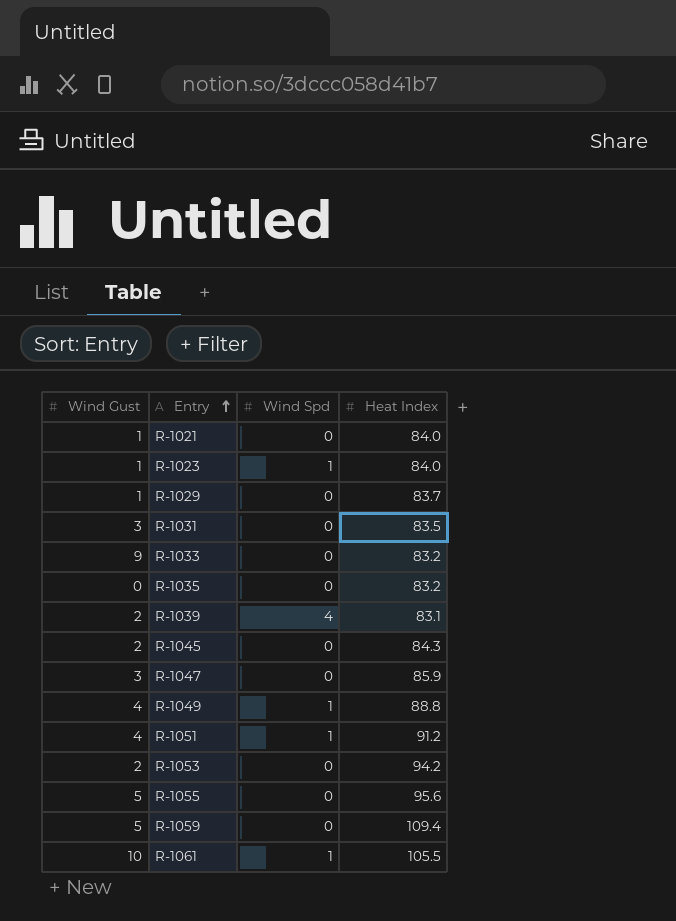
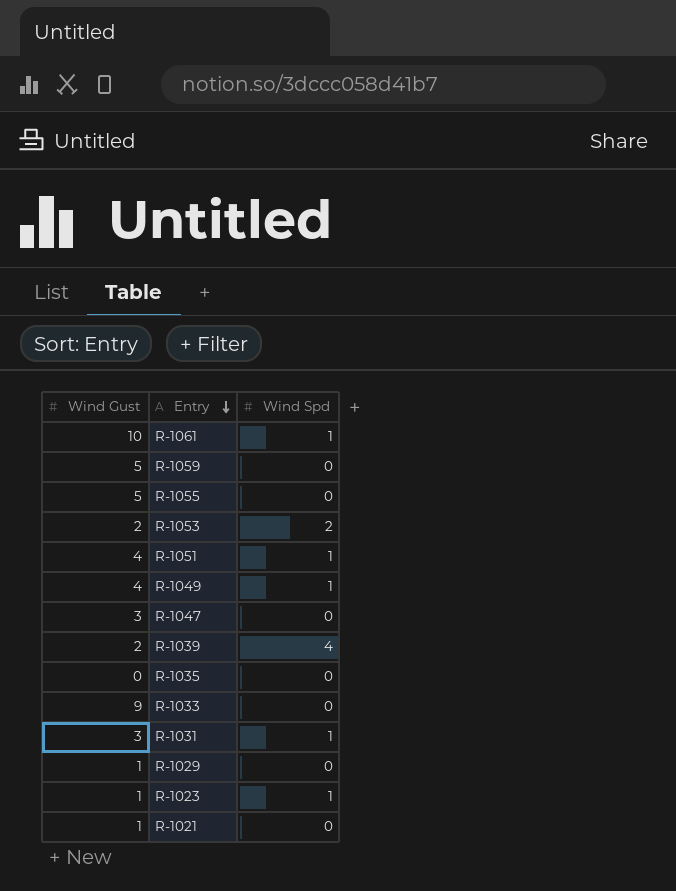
row order: Entry ascending -> Entry descending
column Heat Index | position: 4 -> none
row R-1045: 2 | 0 | 84.3 -> none
R-1053 | Wind Spd: 0 -> 2
R-1031 | Wind Spd: 0 -> 1

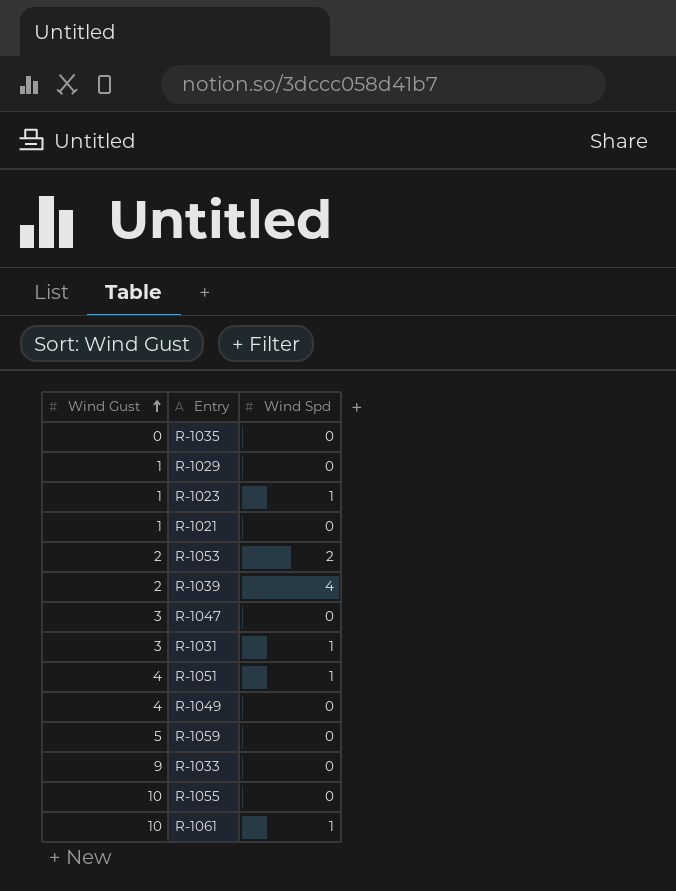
row order: Entry descending -> Wind Gust ascending
R-1049 | Wind Spd: 1 -> 0
R-1055 | Wind Gust: 5 -> 10

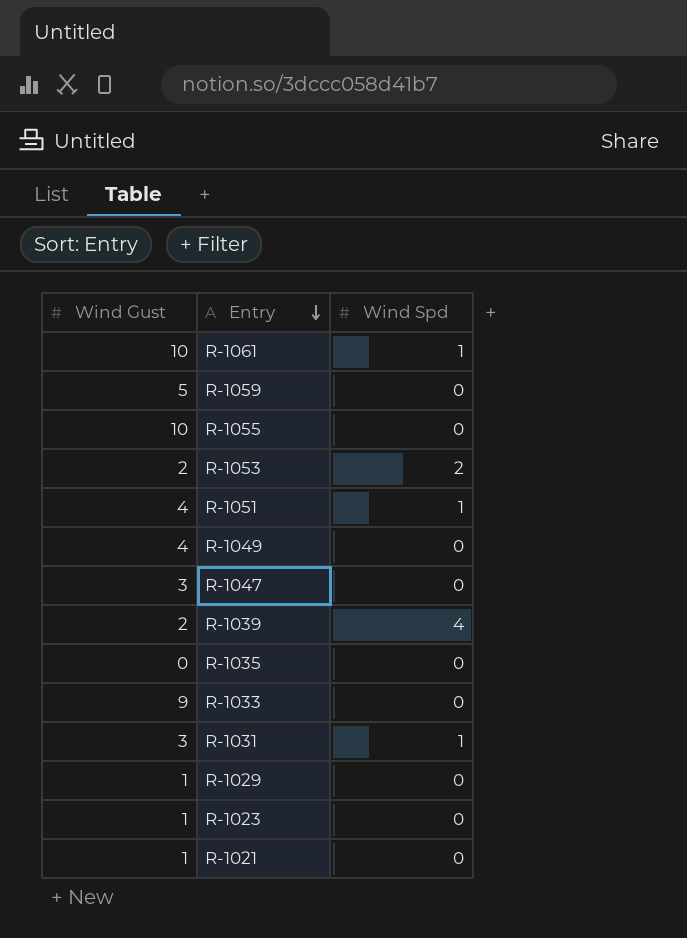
row order: Wind Gust ascending -> Entry descending
R-1023 | Wind Spd: 1 -> 0

